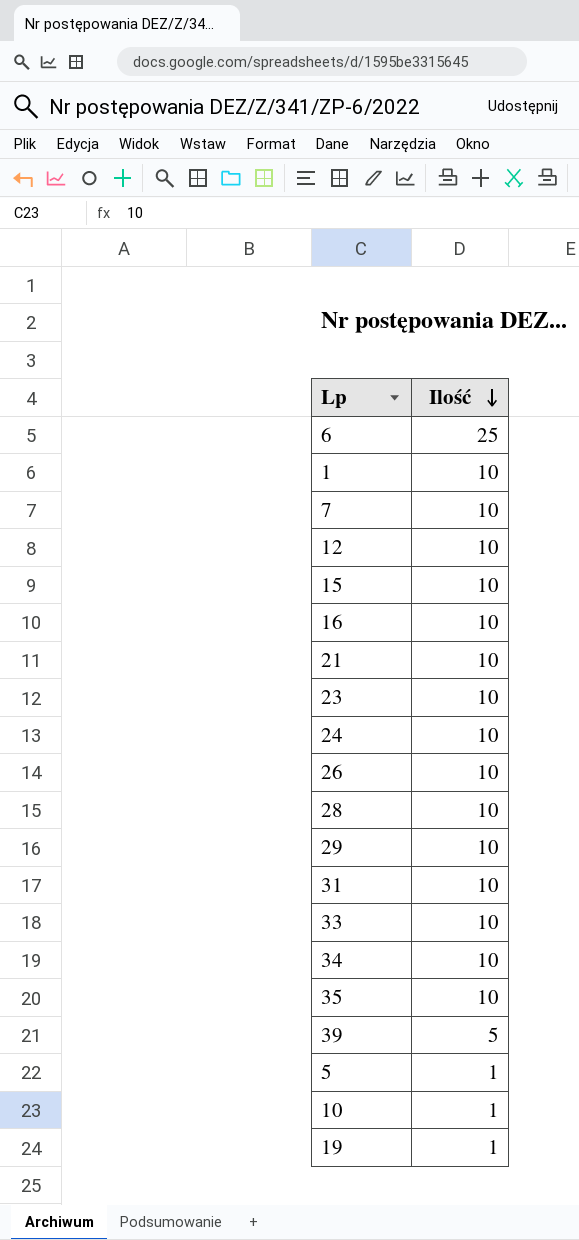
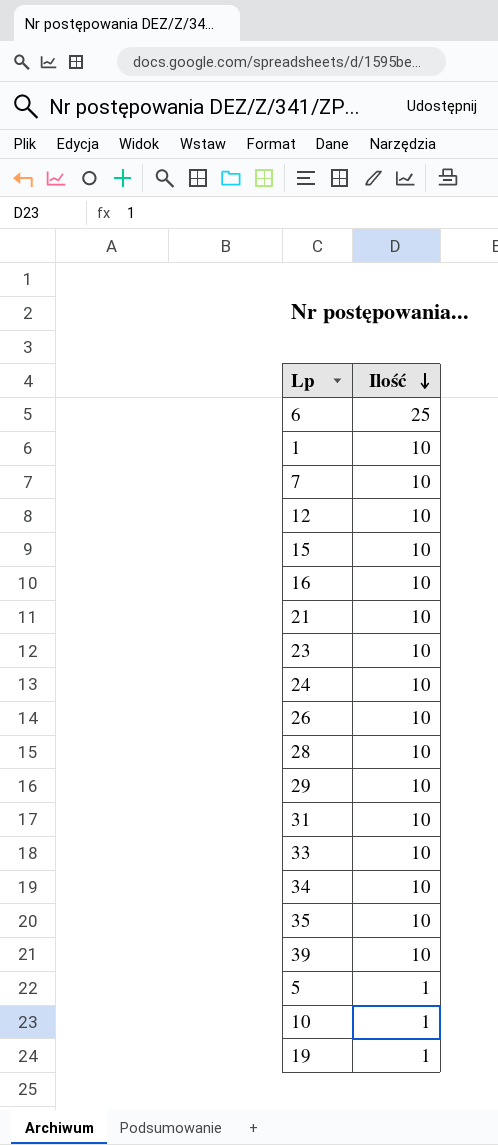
39 | Ilość: 5 -> 10

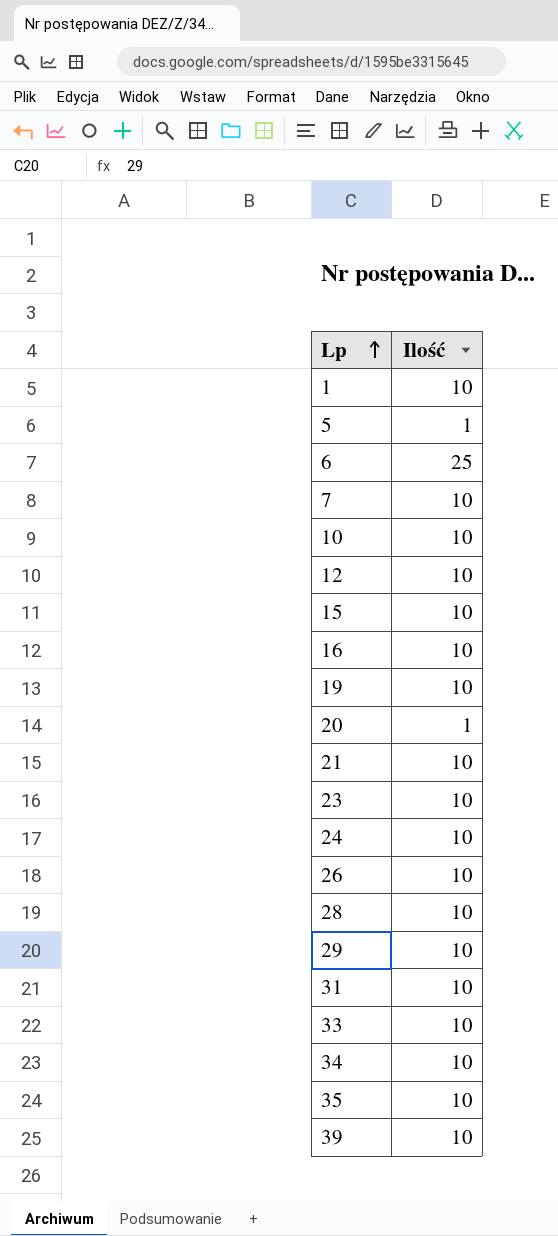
row order: Ilość descending -> Lp ascending
10 | Ilość: 1 -> 10
19 | Ilość: 1 -> 10
row 20: none -> 1

